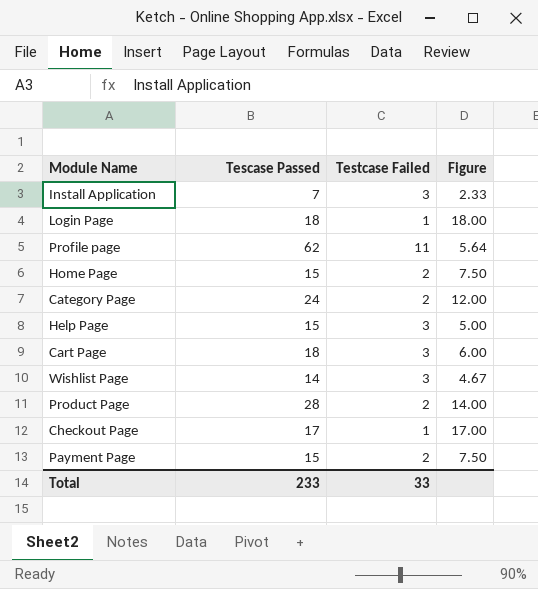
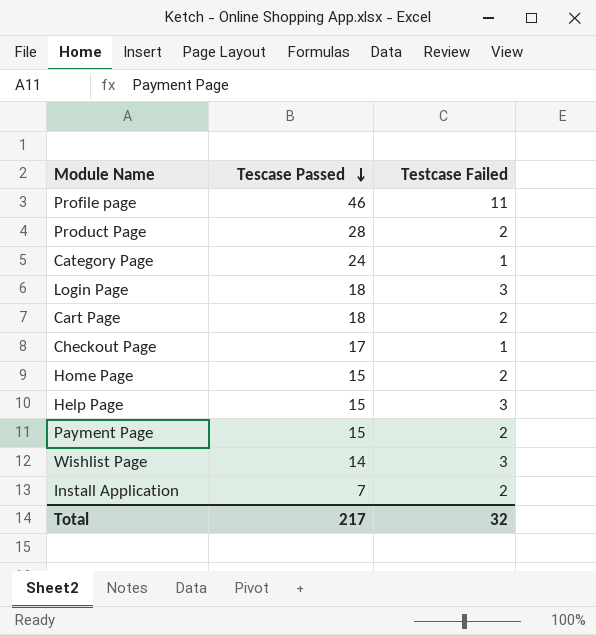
row order: none -> Tescase Passed descending
column Figure | formula: [Tescase Passed] / [Testcase Failed] -> none
Profile page | Tescase Passed: 62 -> 46
Category Page | Testcase Failed: 2 -> 1
Login Page | Testcase Failed: 1 -> 3
Cart Page | Testcase Failed: 3 -> 2
Install Application | Testcase Failed: 3 -> 2
Total | Tescase Passed: 233 -> 217
Total | Testcase Failed: 33 -> 32

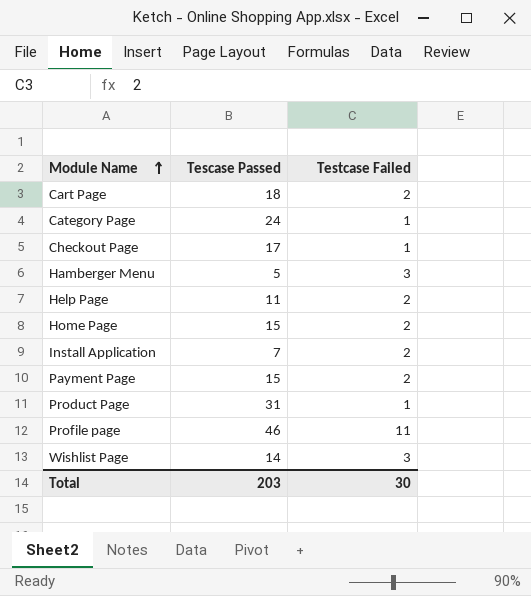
row order: Tescase Passed descending -> Module Name ascending
row Login Page: 18 | 3 -> none
row Hamberger Menu: none -> 5 | 3
Help Page | Tescase Passed: 15 -> 11
Help Page | Testcase Failed: 3 -> 2
Product Page | Tescase Passed: 28 -> 31
Product Page | Testcase Failed: 2 -> 1
Total | Tescase Passed: 217 -> 203
Total | Testcase Failed: 32 -> 30

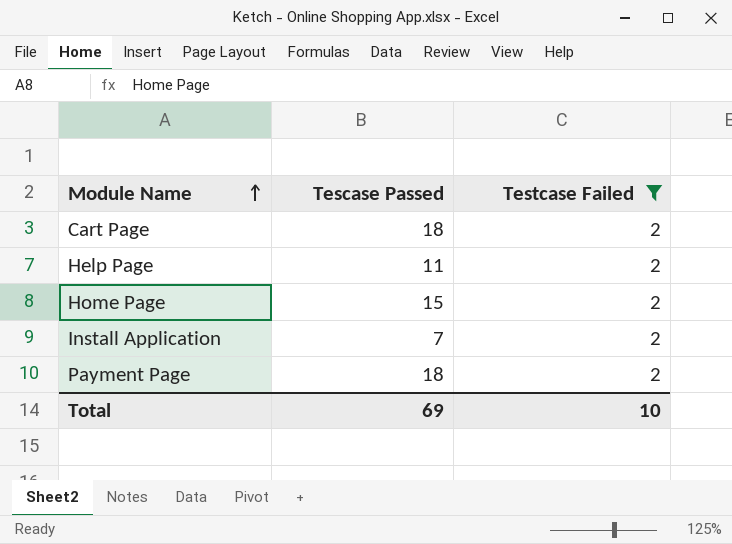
filter: none -> Testcase Failed = 2
Payment Page | Tescase Passed: 15 -> 18
Total | Tescase Passed: 203 -> 69
Total | Testcase Failed: 30 -> 10

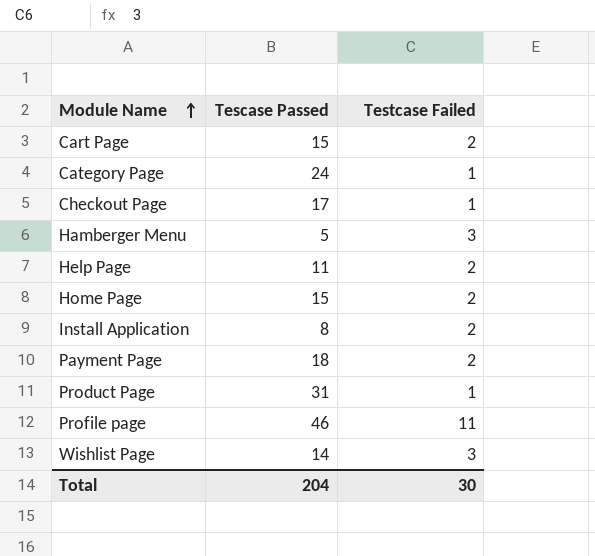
filter: Testcase Failed = 2 -> none
Cart Page | Tescase Passed: 18 -> 15
Install Application | Tescase Passed: 7 -> 8
Total | Tescase Passed: 69 -> 204
Total | Testcase Failed: 10 -> 30

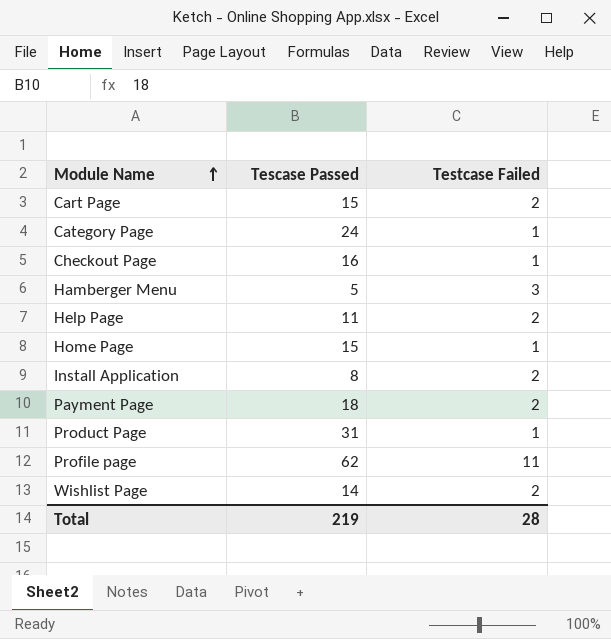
Checkout Page | Tescase Passed: 17 -> 16
Home Page | Testcase Failed: 2 -> 1
Profile page | Tescase Passed: 46 -> 62
Wishlist Page | Testcase Failed: 3 -> 2
Total | Tescase Passed: 204 -> 219
Total | Testcase Failed: 30 -> 28

